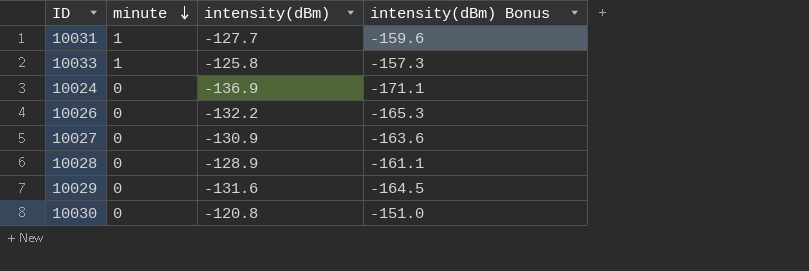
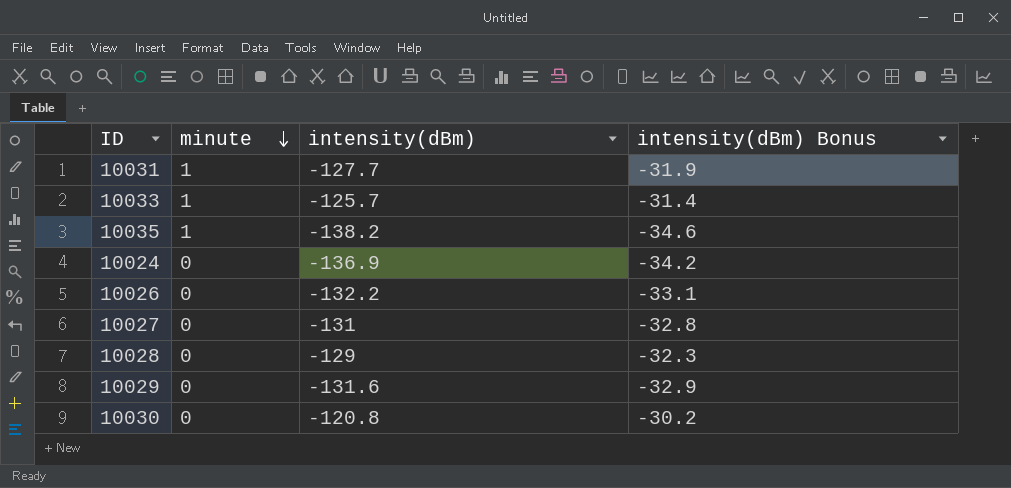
column intensity(dBm) Bonus | formula: [intensity(dBm)] * 1.25 -> [intensity(dBm)] * 0.25
10033 | intensity(dBm): -125.8 -> -125.7
row 10035: none -> 1 | -138.2 | -34.6
10027 | intensity(dBm): -130.9 -> -131
10028 | intensity(dBm): -128.9 -> -129

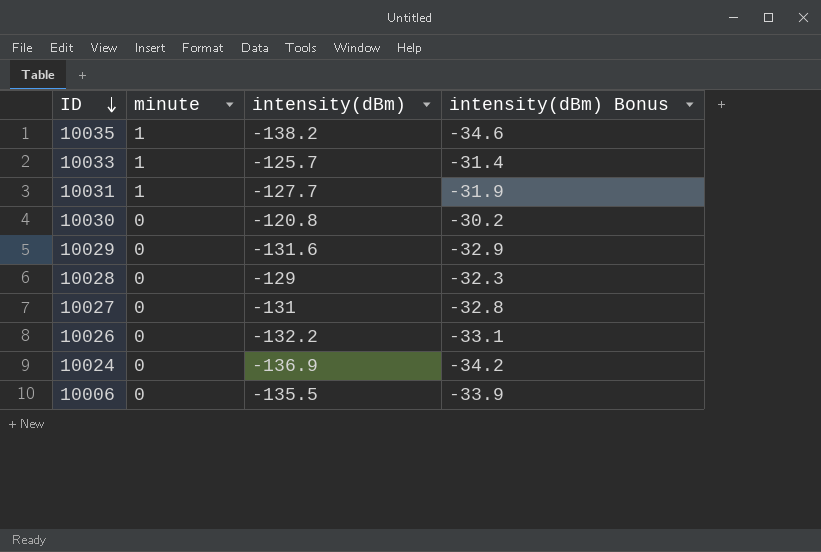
row order: minute descending -> ID descending
row 10006: none -> 0 | -135.5 | -33.9

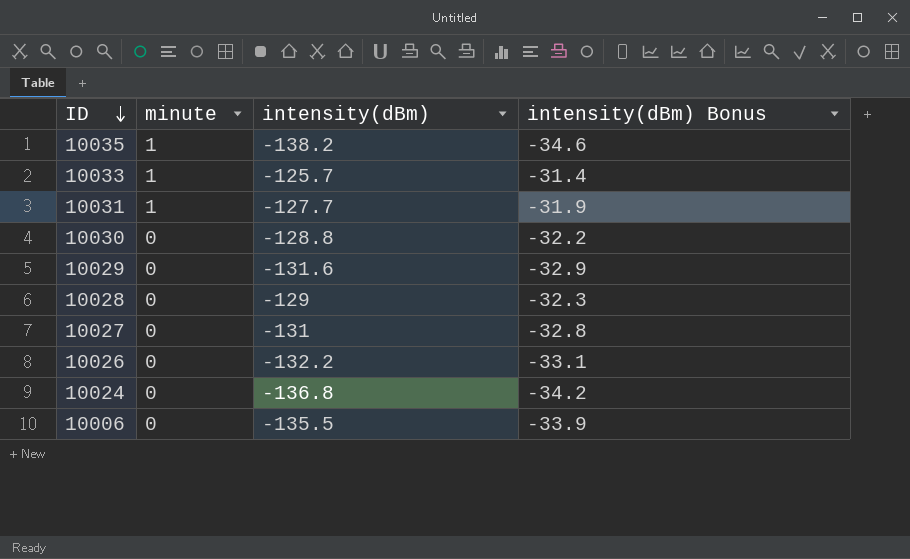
10030 | intensity(dBm): -120.8 -> -128.8
10030 | intensity(dBm) Bonus: -30.2 -> -32.2
10024 | intensity(dBm): -136.9 -> -136.8

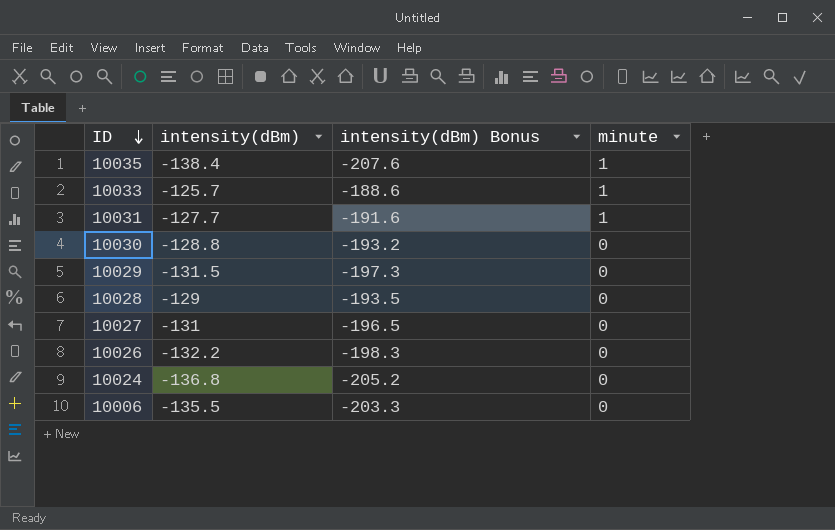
column intensity(dBm) Bonus | formula: [intensity(dBm)] * 0.25 -> [intensity(dBm)] * 1.5
column minute | position: 2 -> 4
10035 | intensity(dBm): -138.2 -> -138.4
10029 | intensity(dBm): -131.6 -> -131.5

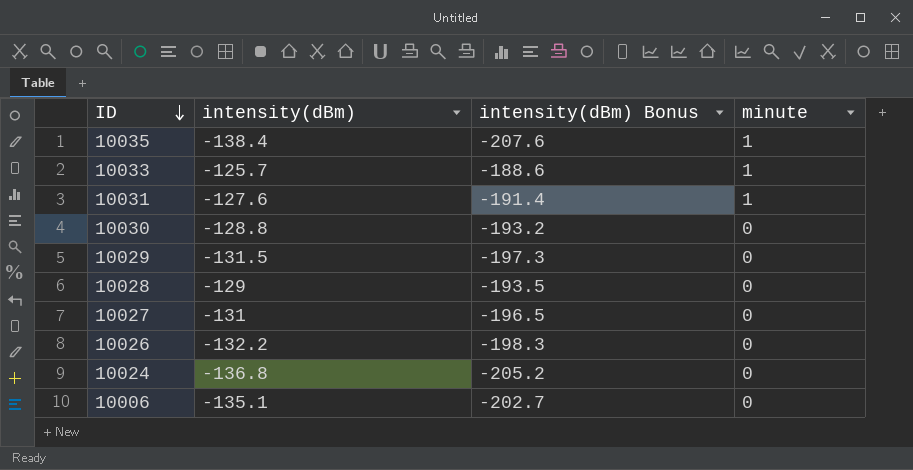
10031 | intensity(dBm): -127.7 -> -127.6
10031 | intensity(dBm) Bonus: -191.6 -> -191.4
10006 | intensity(dBm): -135.5 -> -135.1
10006 | intensity(dBm) Bonus: -203.3 -> -202.7

